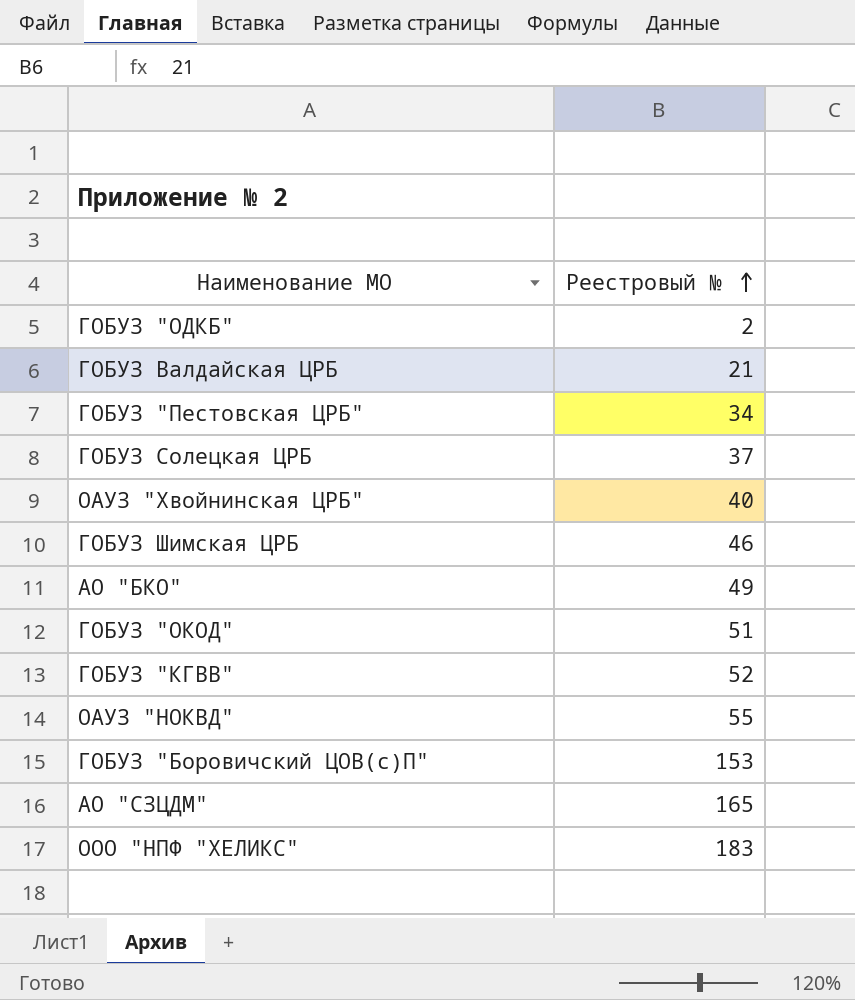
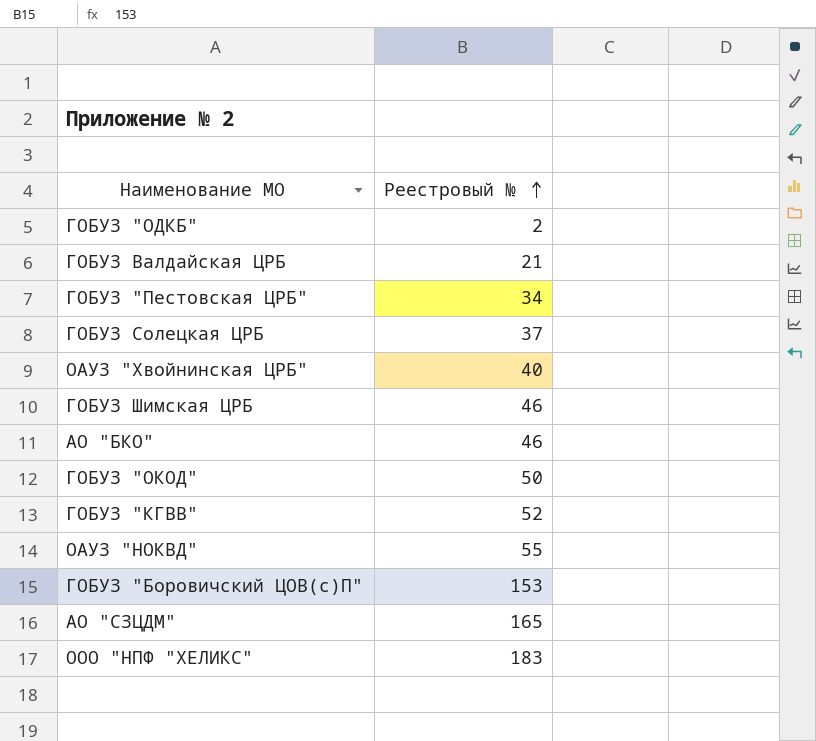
АО "БКО" | Реестровый №: 49 -> 46
ГОБУЗ "ОКОД" | Реестровый №: 51 -> 50

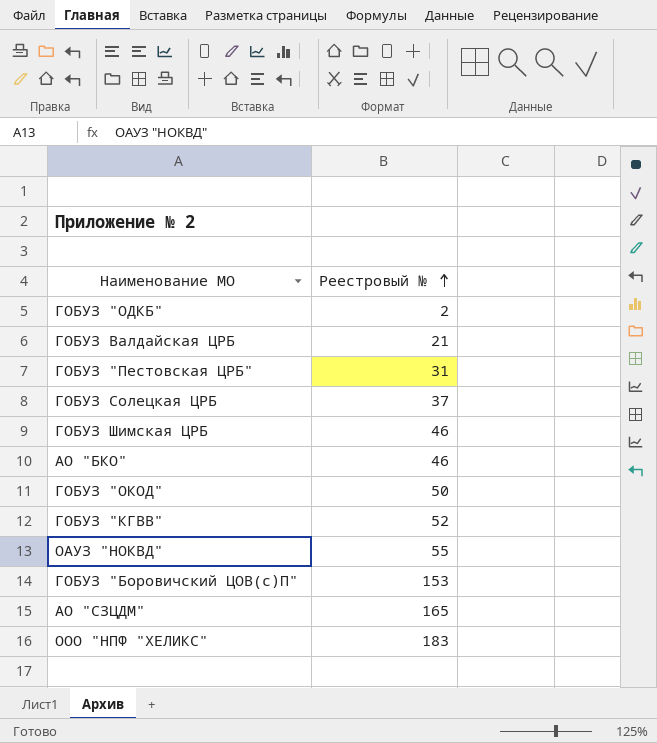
row ОАУЗ "Хвойнинская ЦРБ": 40 -> none
ГОБУЗ "Пестовская ЦРБ" | Реестровый №: 34 -> 31

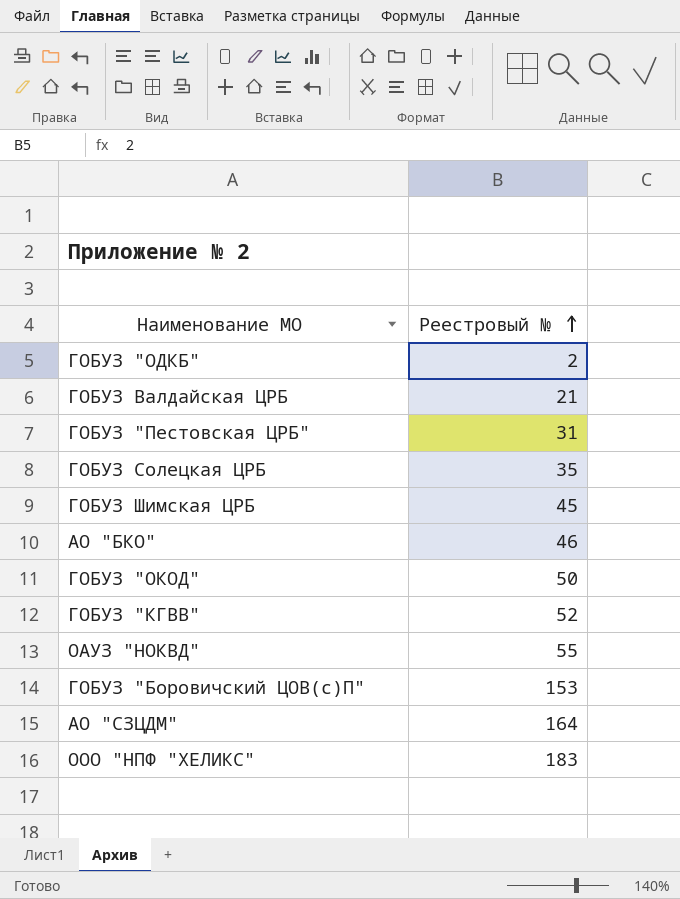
ГОБУЗ Солецкая ЦРБ | Реестровый №: 37 -> 35
ГОБУЗ Шимская ЦРБ | Реестровый №: 46 -> 45
АО "СЗЦДМ" | Реестровый №: 165 -> 164

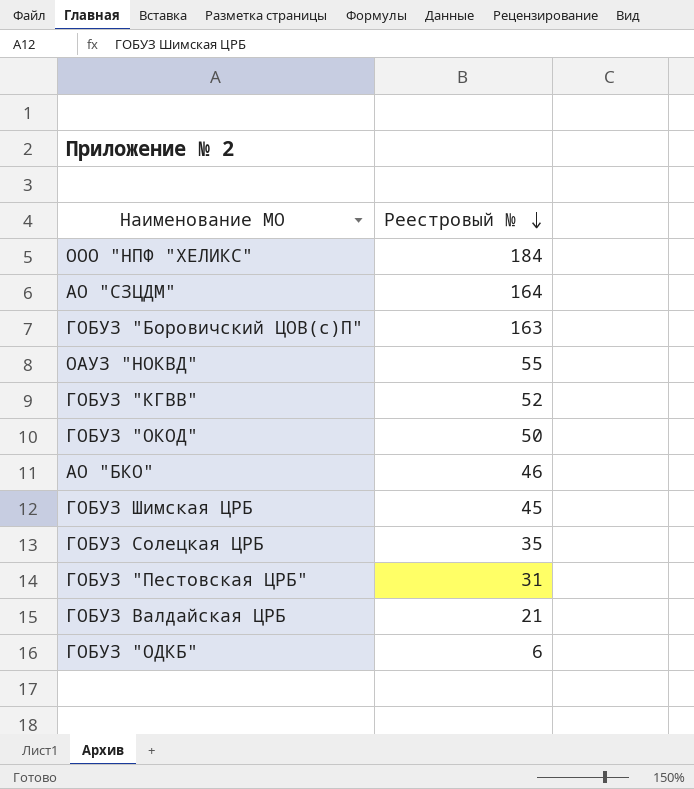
row order: Реестровый № ascending -> Реестровый № descending
ООО "НПФ "ХЕЛИКС" | Реестровый №: 183 -> 184
ГОБУЗ "Боровичский ЦОВ(с)П" | Реестровый №: 153 -> 163
ГОБУЗ "ОДКБ" | Реестровый №: 2 -> 6

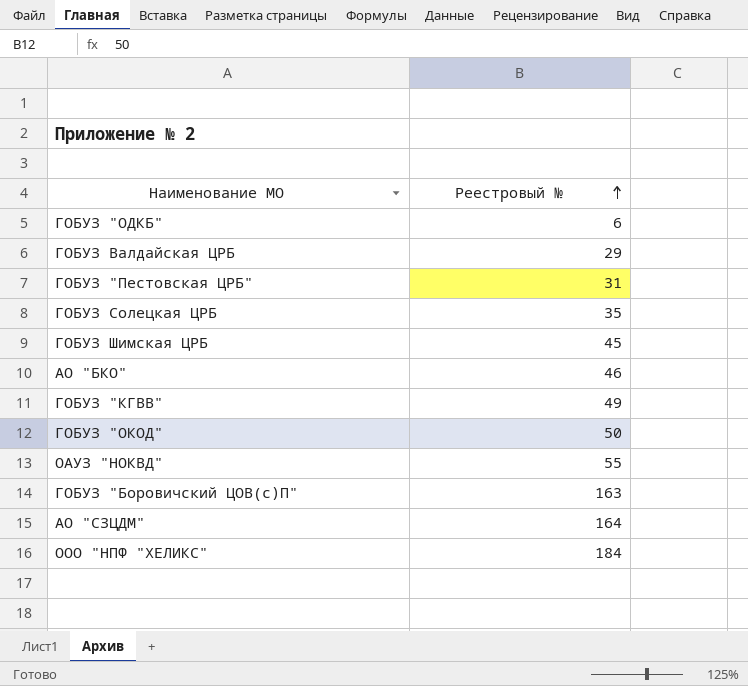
row order: Реестровый № descending -> Реестровый № ascending
ГОБУЗ Валдайская ЦРБ | Реестровый №: 21 -> 29
ГОБУЗ "КГВВ" | Реестровый №: 52 -> 49

